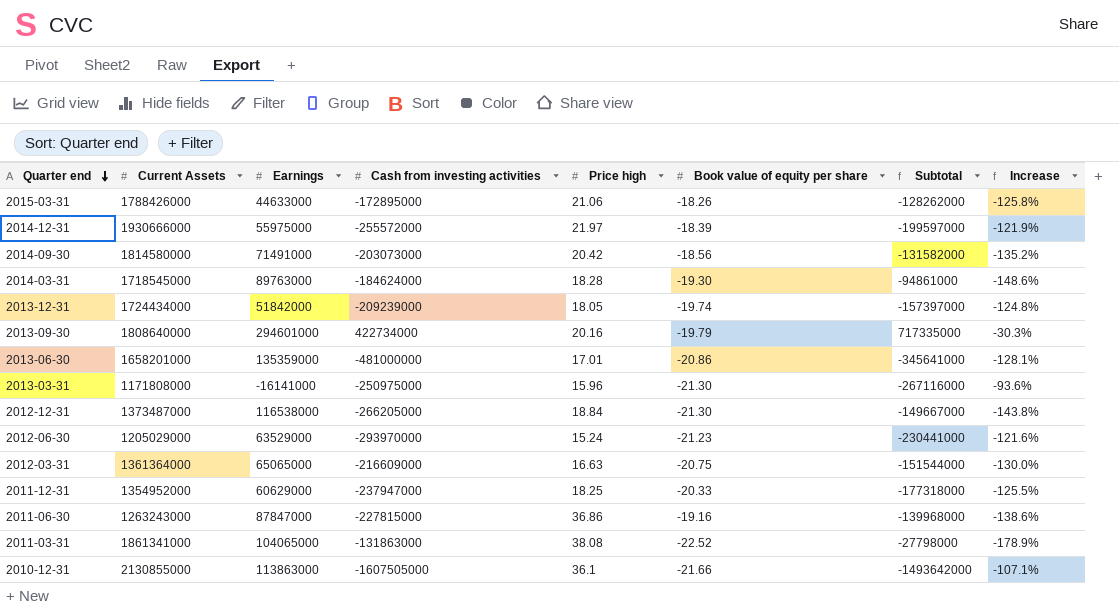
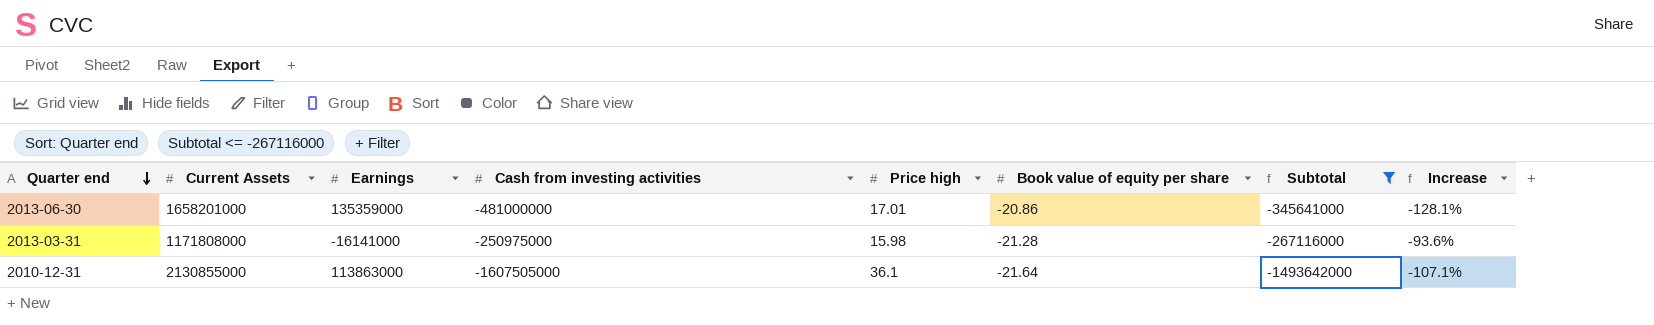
filter: none -> Subtotal <= -267116000
2013-03-31 | Price high: 15.96 -> 15.98
2013-03-31 | Book value of equity per share: -21.30 -> -21.28
2010-12-31 | Book value of equity per share: -21.66 -> -21.64

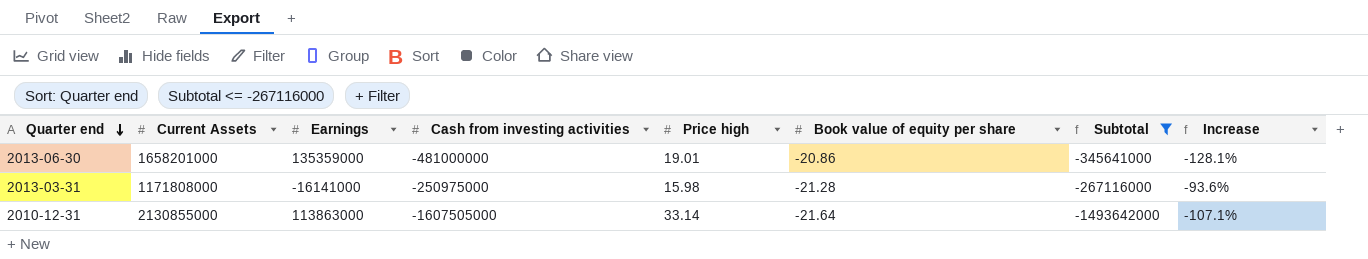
2013-06-30 | Price high: 17.01 -> 19.01
2010-12-31 | Price high: 36.1 -> 33.14

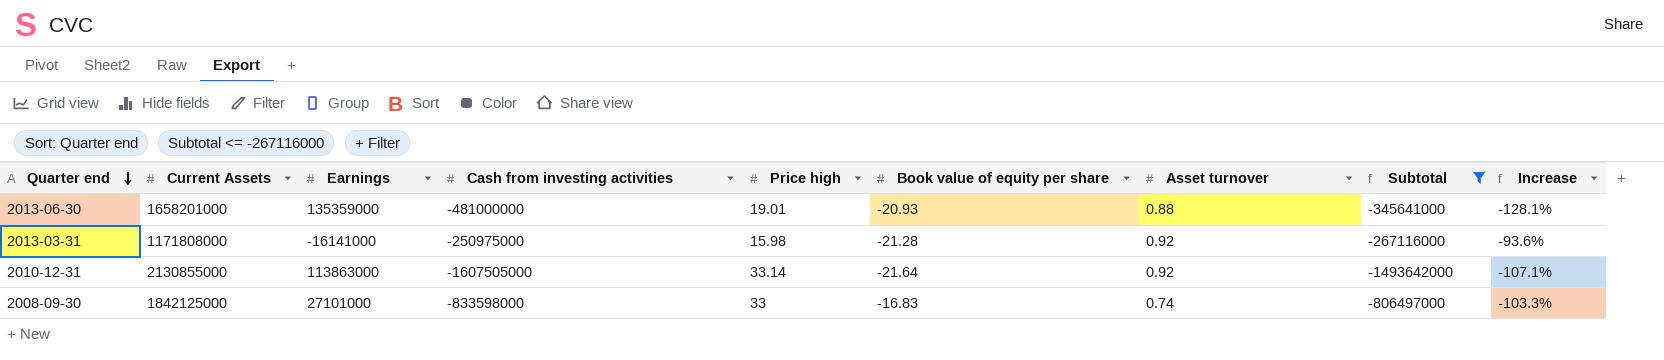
column Asset turnover | position: none -> 7
2013-06-30 | Book value of equity per share: -20.86 -> -20.93
row 2008-09-30: none -> 1842125000 | 27101000 | -833598000 | 33 | -16.83 | 0.74 | -806497000 | -103.3%

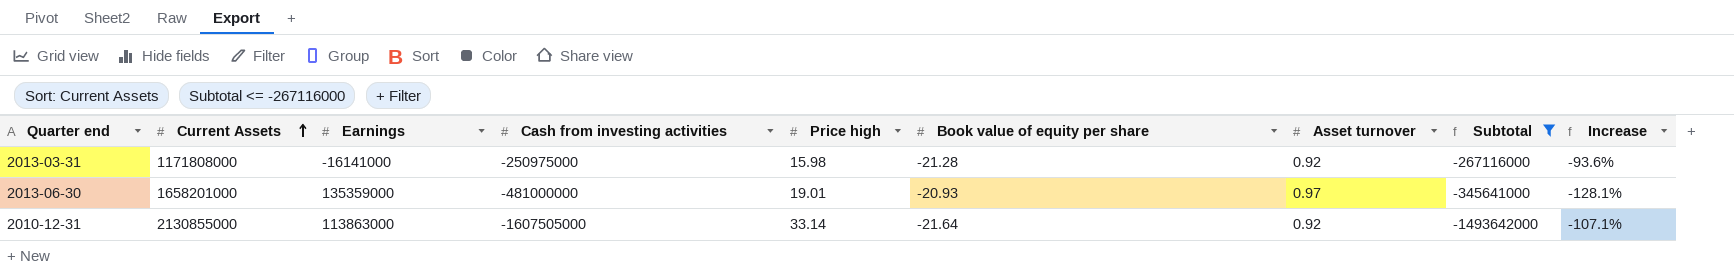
row order: Quarter end descending -> Current Assets ascending
row 2008-09-30: 1842125000 | 27101000 | -833598000 | 33 | -16.83 | 0.74 | -806497000 | -103.3% -> none
2013-06-30 | Asset turnover: 0.88 -> 0.97

